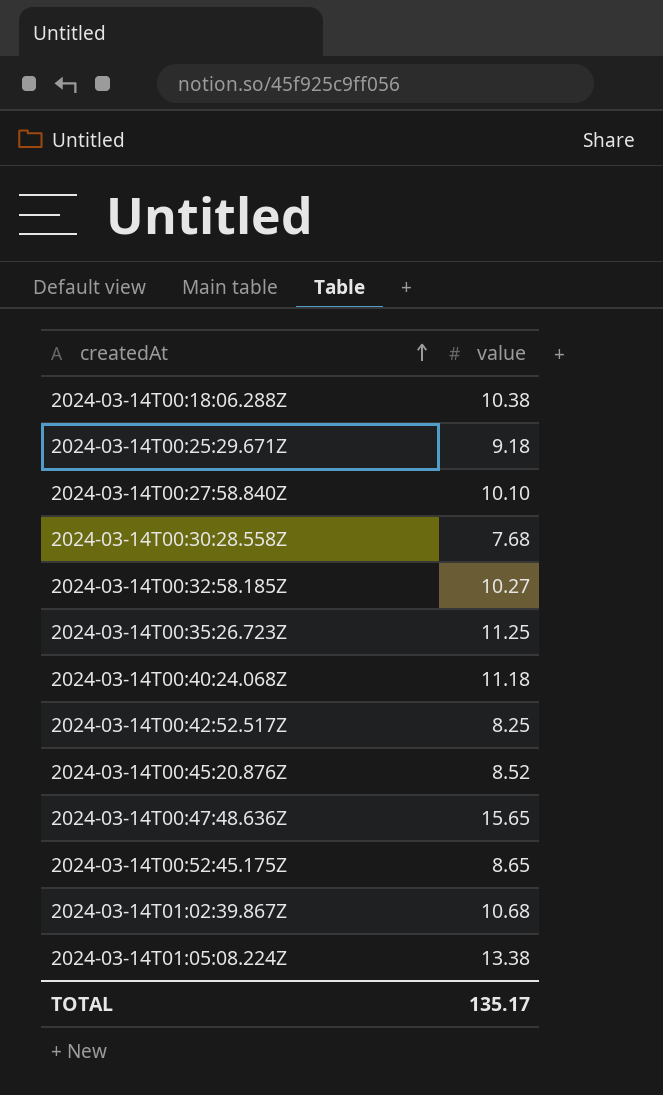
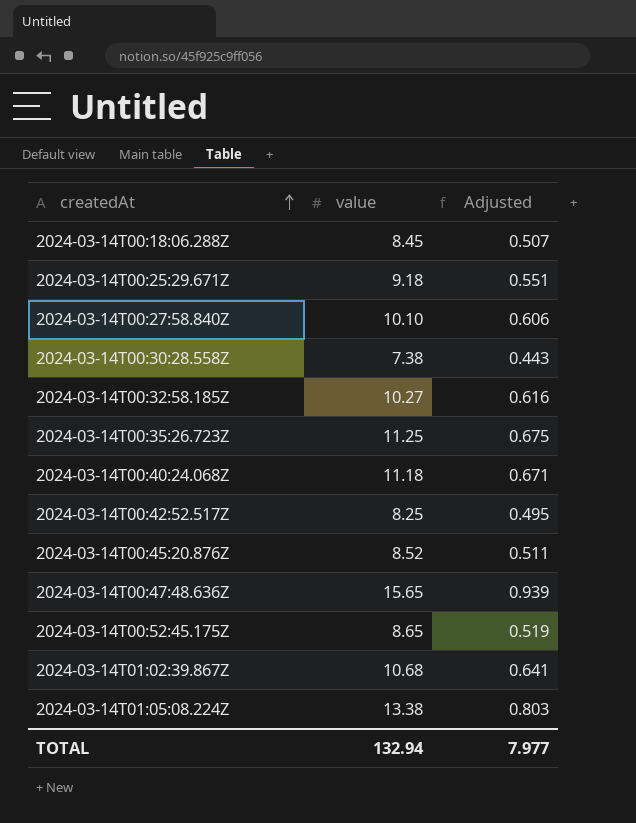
column Adjusted | formula: none -> [value] * 0.06
2024-03-14T00:18:06.288Z | value: 10.38 -> 8.45
2024-03-14T00:30:28.558Z | value: 7.68 -> 7.38
TOTAL | value: 135.17 -> 132.94

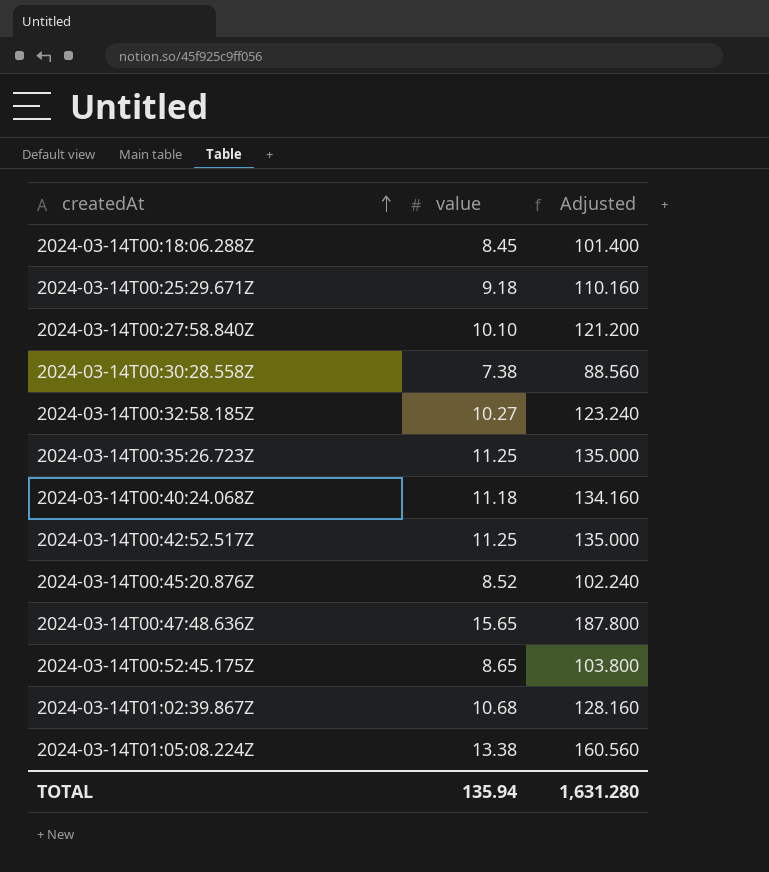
column Adjusted | formula: [value] * 0.06 -> [value] * 12
2024-03-14T00:42:52.517Z | value: 8.25 -> 11.25
TOTAL | value: 132.94 -> 135.94
TOTAL | Adjusted: 7.977 -> 1,631.280

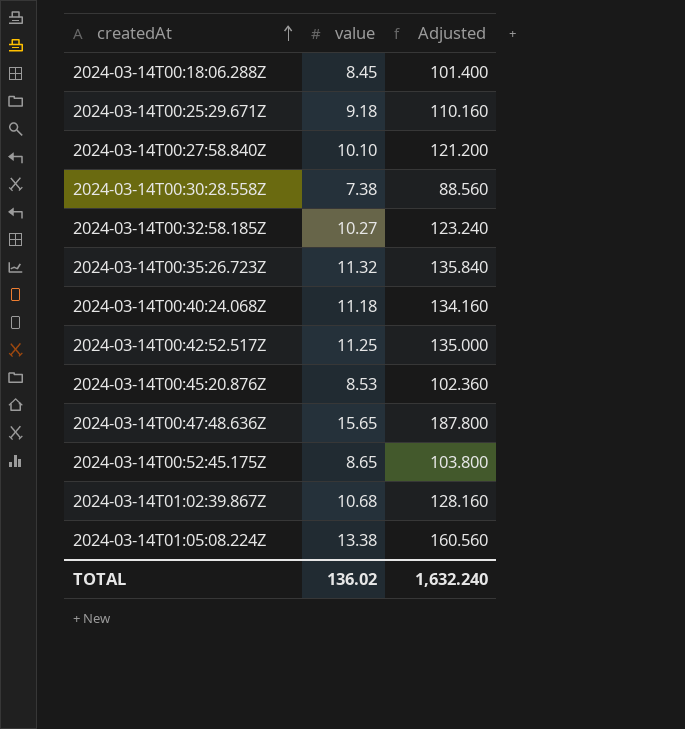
2024-03-14T00:35:26.723Z | value: 11.25 -> 11.32
2024-03-14T00:35:26.723Z | Adjusted: 135.000 -> 135.840
2024-03-14T00:45:20.876Z | value: 8.52 -> 8.53
2024-03-14T00:45:20.876Z | Adjusted: 102.240 -> 102.360
TOTAL | value: 135.94 -> 136.02
TOTAL | Adjusted: 1,631.280 -> 1,632.240

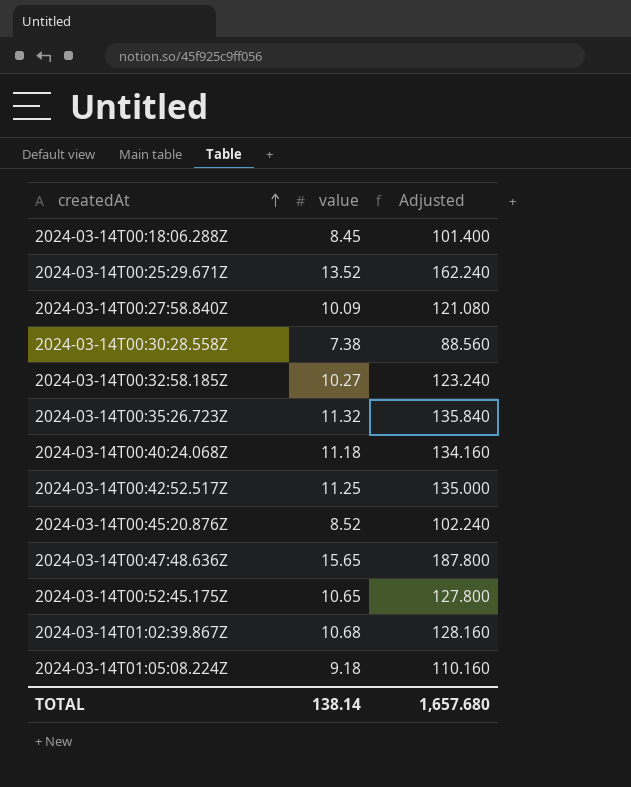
2024-03-14T00:25:29.671Z | value: 9.18 -> 13.52
2024-03-14T00:25:29.671Z | Adjusted: 110.160 -> 162.240
2024-03-14T00:27:58.840Z | value: 10.10 -> 10.09
2024-03-14T00:27:58.840Z | Adjusted: 121.200 -> 121.080
2024-03-14T00:45:20.876Z | value: 8.53 -> 8.52
2024-03-14T00:45:20.876Z | Adjusted: 102.360 -> 102.240
2024-03-14T00:52:45.175Z | value: 8.65 -> 10.65
2024-03-14T00:52:45.175Z | Adjusted: 103.800 -> 127.800
2024-03-14T01:05:08.224Z | value: 13.38 -> 9.18
2024-03-14T01:05:08.224Z | Adjusted: 160.560 -> 110.160
TOTAL | value: 136.02 -> 138.14
TOTAL | Adjusted: 1,632.240 -> 1,657.680

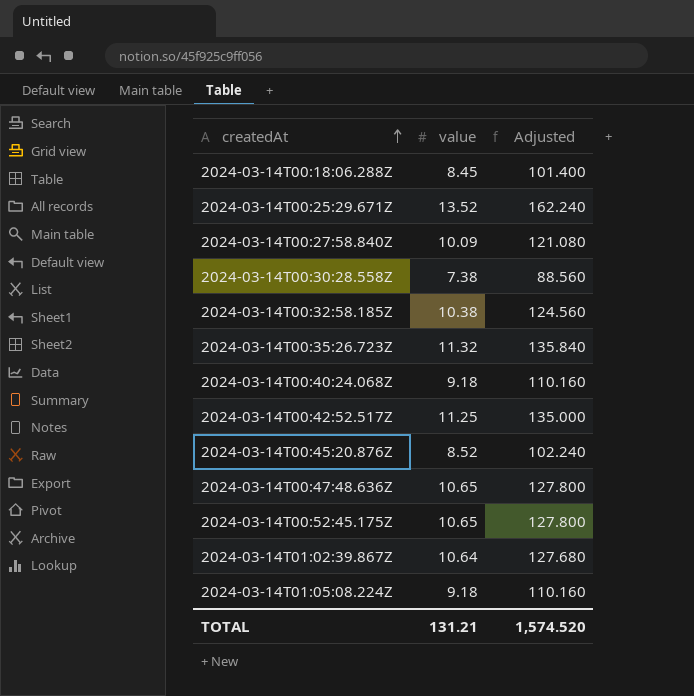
2024-03-14T00:32:58.185Z | value: 10.27 -> 10.38
2024-03-14T00:32:58.185Z | Adjusted: 123.240 -> 124.560
2024-03-14T00:40:24.068Z | value: 11.18 -> 9.18
2024-03-14T00:40:24.068Z | Adjusted: 134.160 -> 110.160
2024-03-14T00:47:48.636Z | value: 15.65 -> 10.65
2024-03-14T00:47:48.636Z | Adjusted: 187.800 -> 127.800
2024-03-14T01:02:39.867Z | value: 10.68 -> 10.64
2024-03-14T01:02:39.867Z | Adjusted: 128.160 -> 127.680
TOTAL | value: 138.14 -> 131.21
TOTAL | Adjusted: 1,657.680 -> 1,574.520

